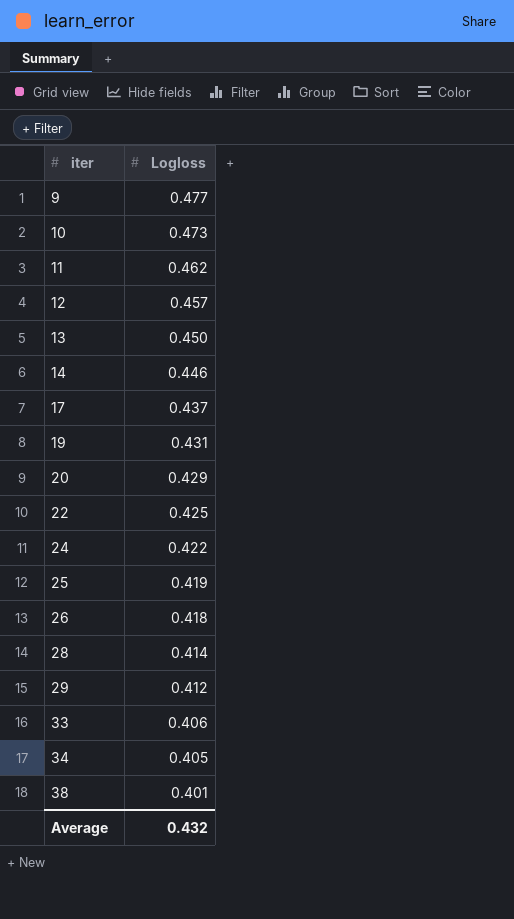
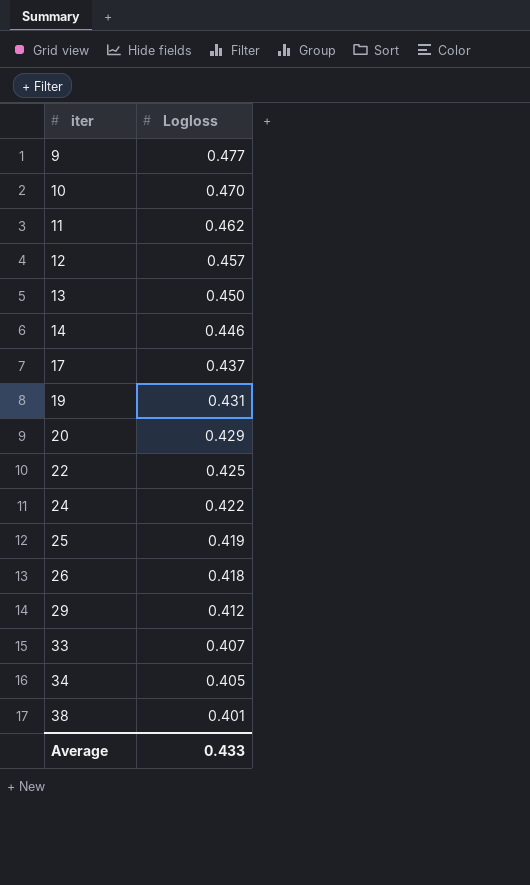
row 28: 0.414 -> none
10 | Logloss: 0.473 -> 0.470
33 | Logloss: 0.406 -> 0.407
Average | Logloss: 0.432 -> 0.433

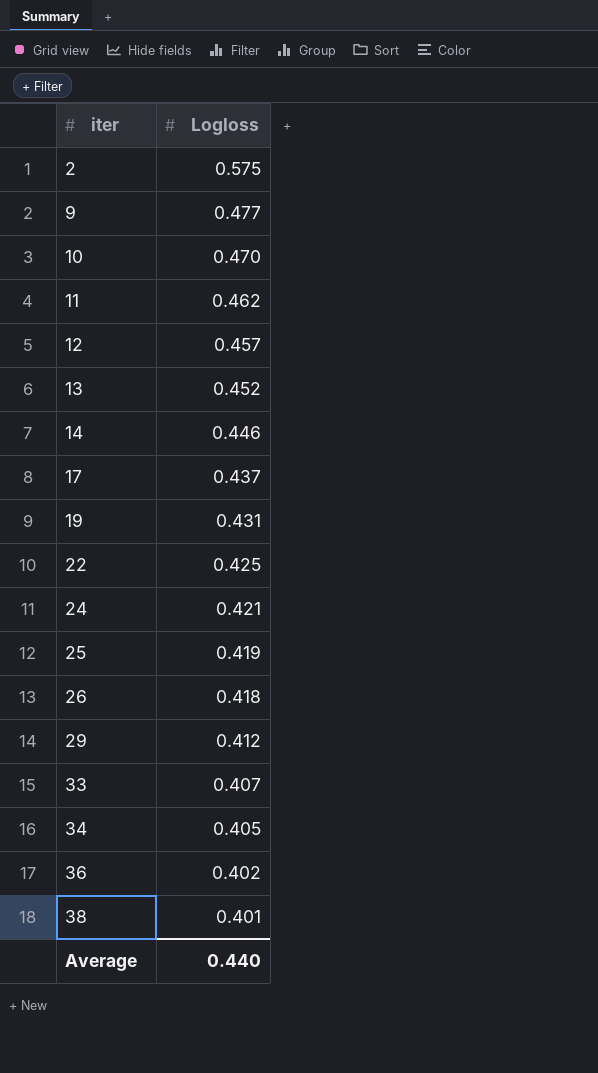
row 20: 0.429 -> none
row 2: none -> 0.575
13 | Logloss: 0.450 -> 0.452
24 | Logloss: 0.422 -> 0.421
row 36: none -> 0.402
Average | Logloss: 0.433 -> 0.440

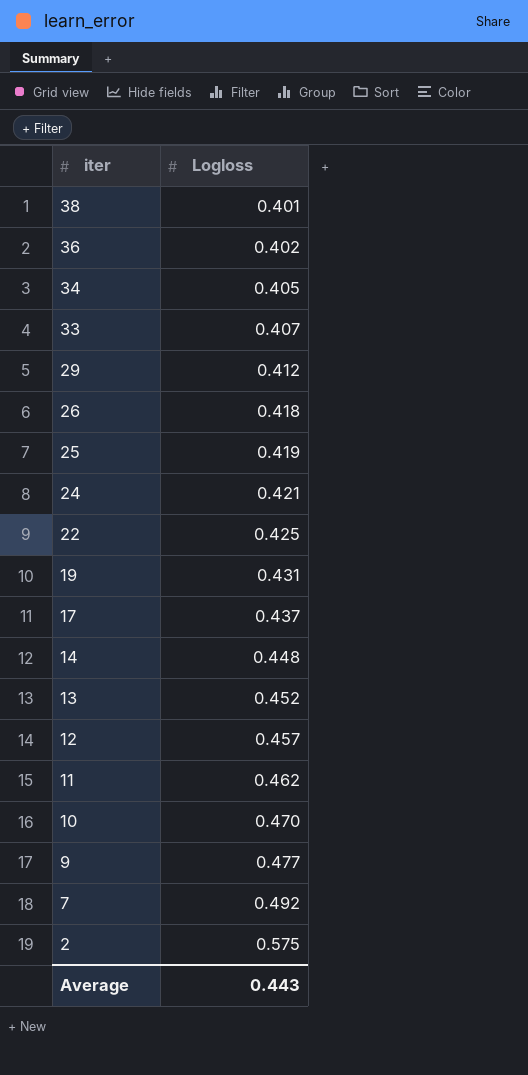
row order: iter ascending -> iter descending
14 | Logloss: 0.446 -> 0.448
row 7: none -> 0.492
Average | Logloss: 0.440 -> 0.443

